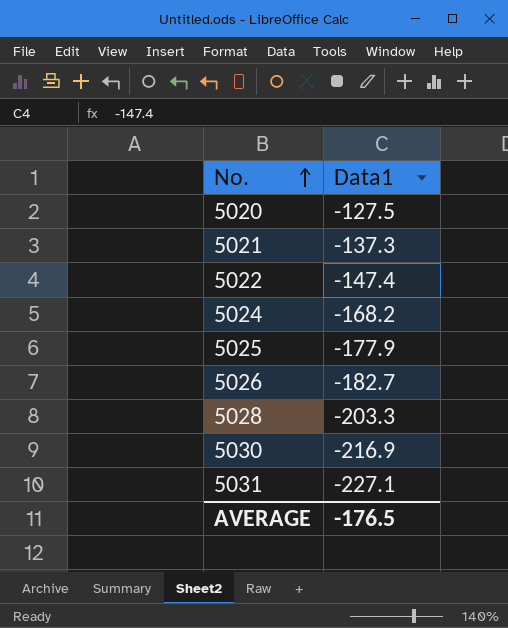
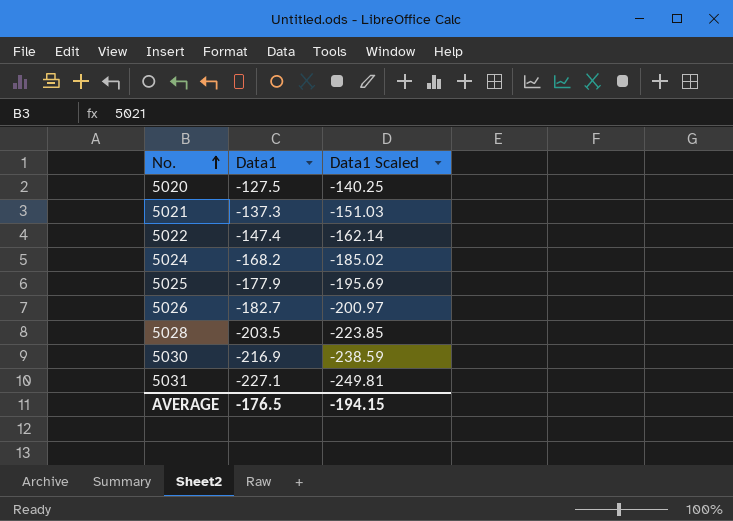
column Data1 Scaled | formula: none -> [Data1] * 1.1
5028 | Data1: -203.3 -> -203.5

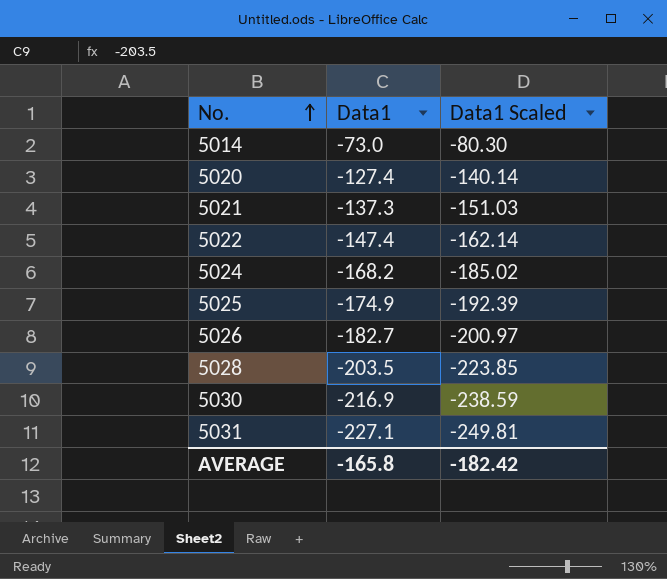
row 5014: none -> -73.0 | -80.30
5020 | Data1: -127.5 -> -127.4
5020 | Data1 Scaled: -140.25 -> -140.14
5025 | Data1: -177.9 -> -174.9
5025 | Data1 Scaled: -195.69 -> -192.39
AVERAGE | Data1: -176.5 -> -165.8
AVERAGE | Data1 Scaled: -194.15 -> -182.42

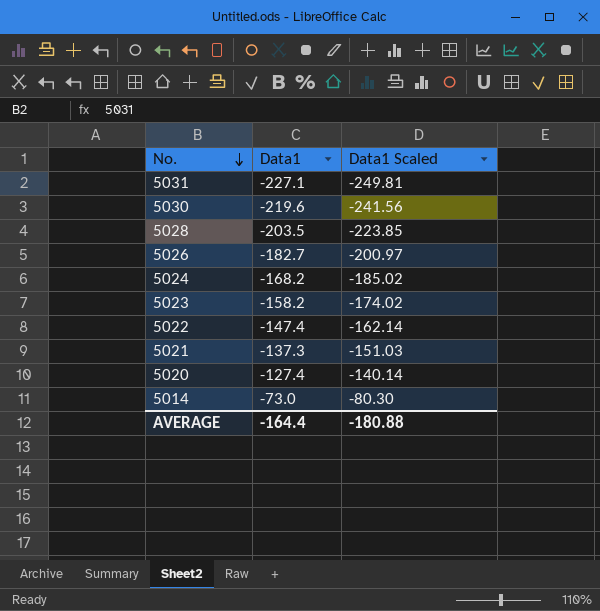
row order: No. ascending -> No. descending
row 5025: -174.9 | -192.39 -> none
5030 | Data1: -216.9 -> -219.6
5030 | Data1 Scaled: -238.59 -> -241.56
row 5023: none -> -158.2 | -174.02
AVERAGE | Data1: -165.8 -> -164.4
AVERAGE | Data1 Scaled: -182.42 -> -180.88

